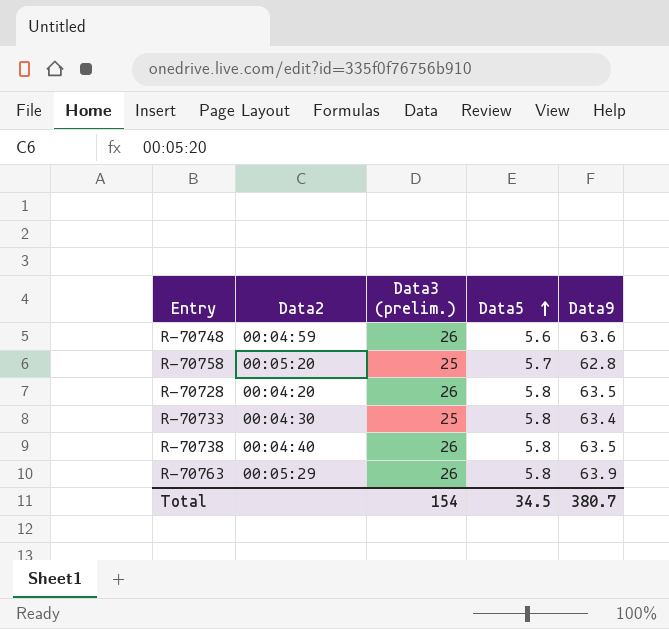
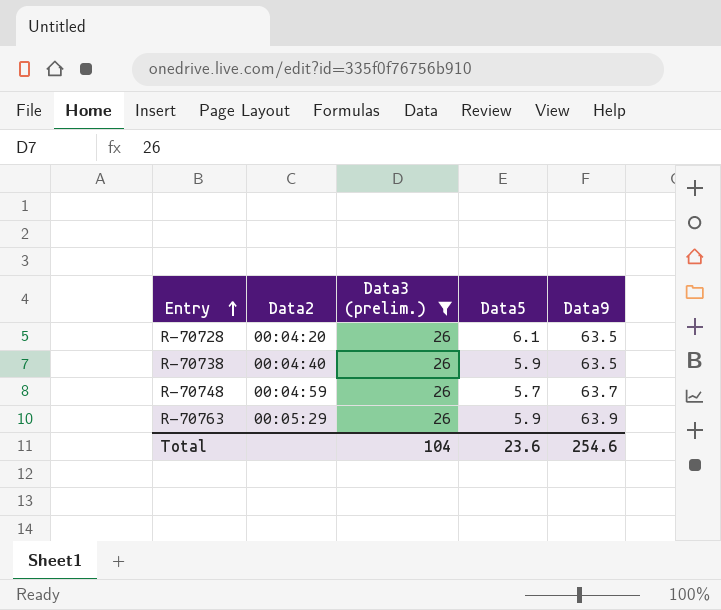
filter: none -> Data3 (prelim.) = 26
row order: Data5 ascending -> Entry ascending
R-70728 | Data5: 5.8 -> 6.1
R-70738 | Data5: 5.8 -> 5.9
R-70748 | Data5: 5.6 -> 5.7
R-70748 | Data9: 63.6 -> 63.7
R-70763 | Data5: 5.8 -> 5.9
Total | Data3 (prelim.): 154 -> 104
Total | Data5: 34.5 -> 23.6
Total | Data9: 380.7 -> 254.6

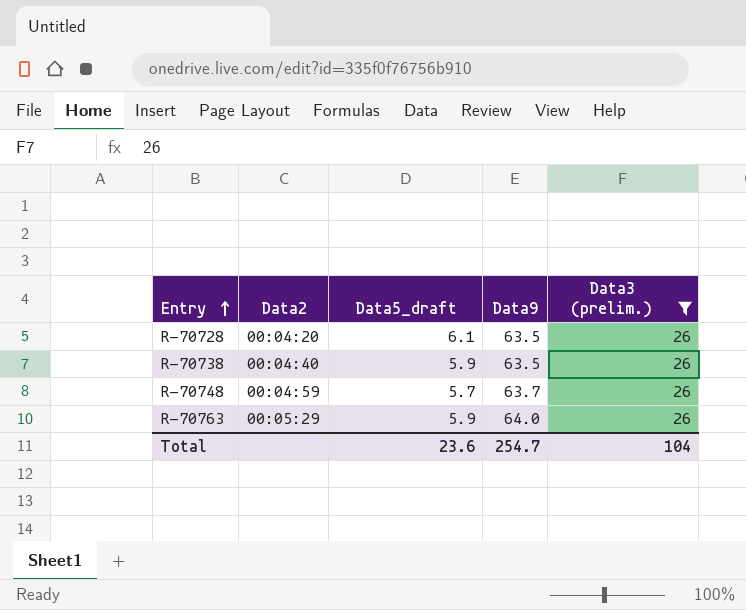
column name: Data5 -> Data5_draft
column Data3 (prelim.) | position: 3 -> 5
R-70763 | Data9: 63.9 -> 64.0
Total | Data9: 254.6 -> 254.7

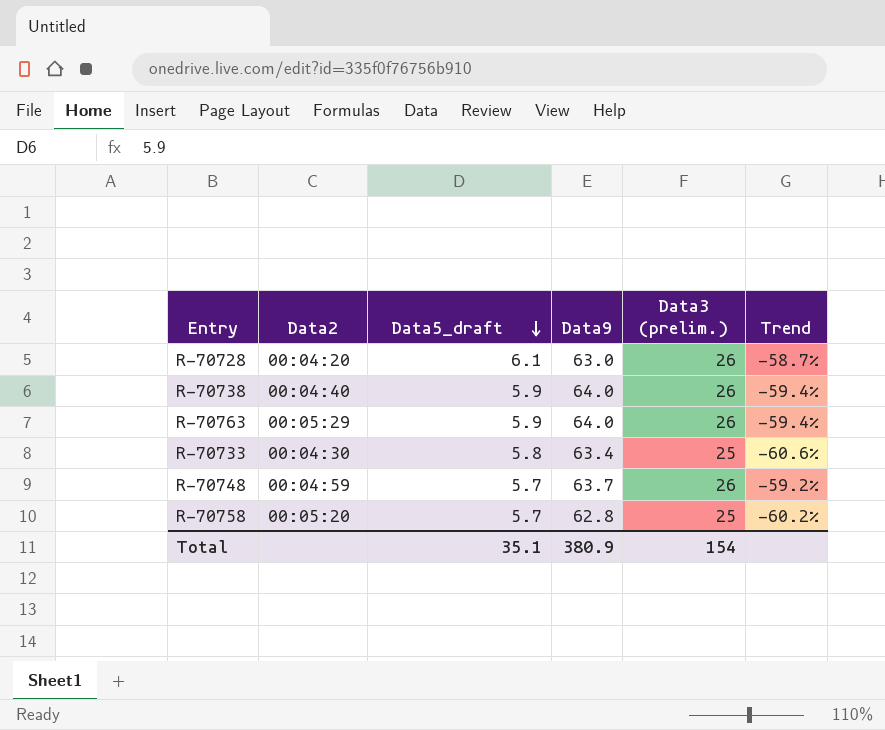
filter: Data3 (prelim.) = 26 -> none
row order: Entry ascending -> Data5_draft descending
column Trend | formula: none -> ([Data3 (prelim.)] - [Data9]) / [Data9]
R-70728 | Data9: 63.5 -> 63.0
R-70738 | Data9: 63.5 -> 64.0
Total | Data5_draft: 23.6 -> 35.1
Total | Data9: 254.7 -> 380.9
Total | Data3 (prelim.): 104 -> 154

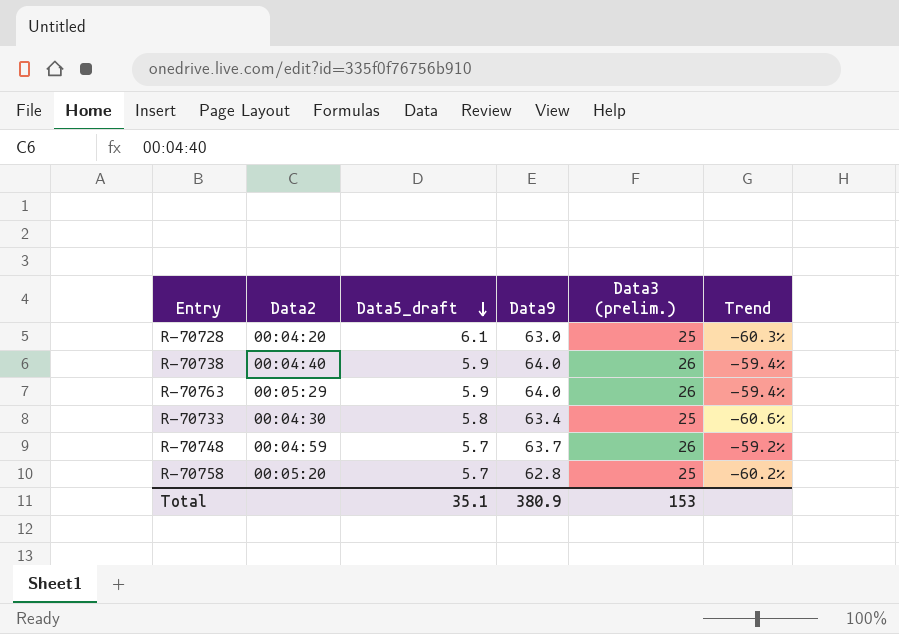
R-70728 | Data3 (prelim.): 26 -> 25
R-70728 | Trend: -58.7% -> -60.3%
Total | Data3 (prelim.): 154 -> 153

